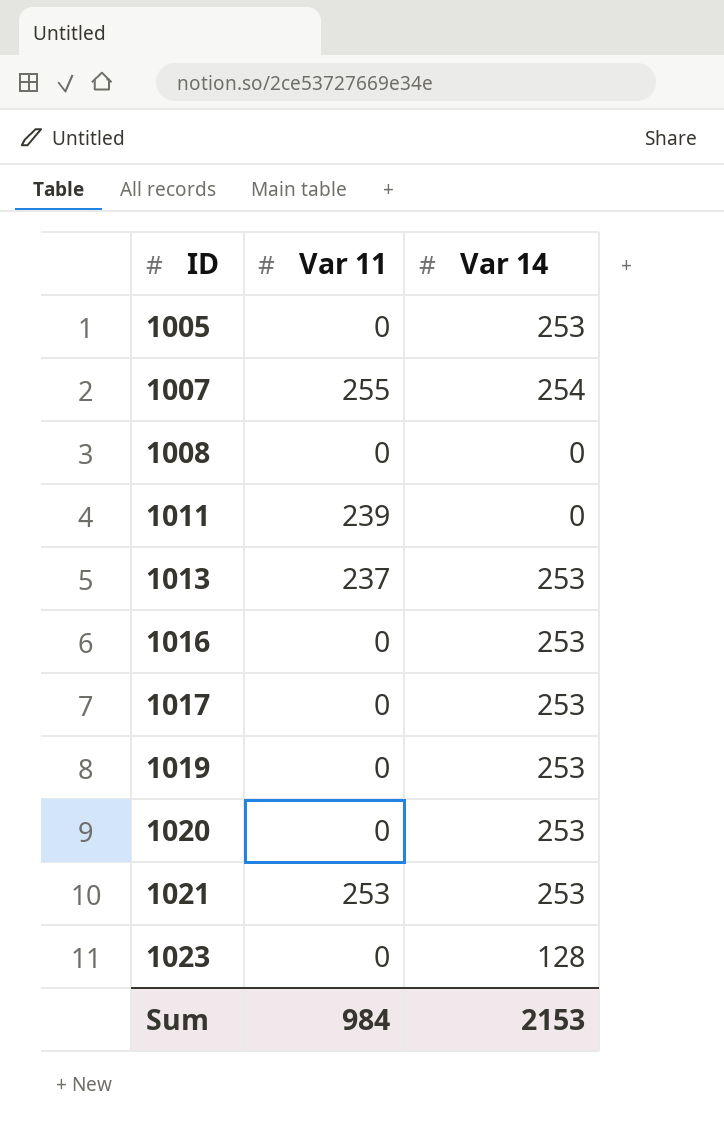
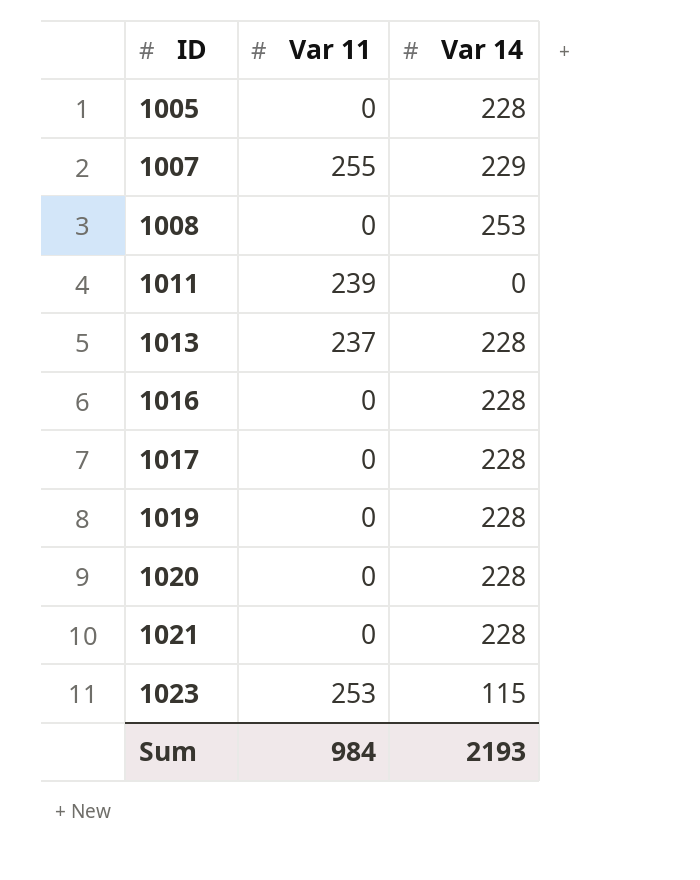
1005 | Var 14: 253 -> 228
1007 | Var 14: 254 -> 229
1008 | Var 14: 0 -> 253
1013 | Var 14: 253 -> 228
1016 | Var 14: 253 -> 228
1017 | Var 14: 253 -> 228
1019 | Var 14: 253 -> 228
1020 | Var 14: 253 -> 228
1021 | Var 11: 253 -> 0
1021 | Var 14: 253 -> 228
1023 | Var 11: 0 -> 253
1023 | Var 14: 128 -> 115
Sum | Var 14: 2153 -> 2193

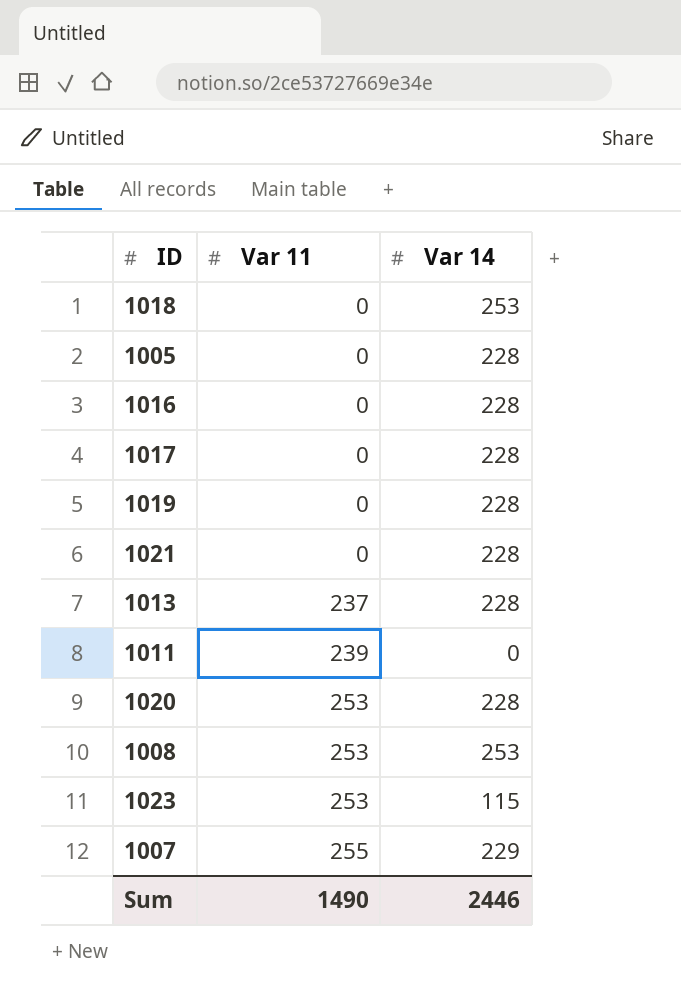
row order: ID ascending -> Var 11 ascending
row 1018: none -> 0 | 253
1020 | Var 11: 0 -> 253
1008 | Var 11: 0 -> 253
Sum | Var 11: 984 -> 1490
Sum | Var 14: 2193 -> 2446

